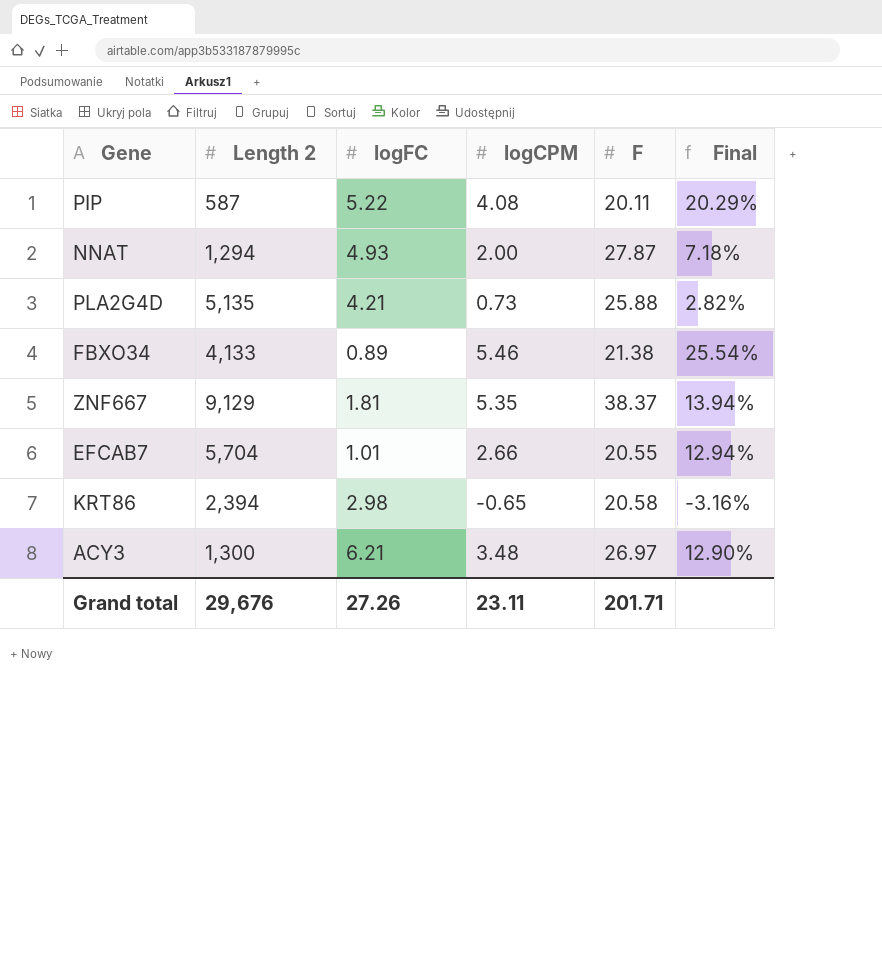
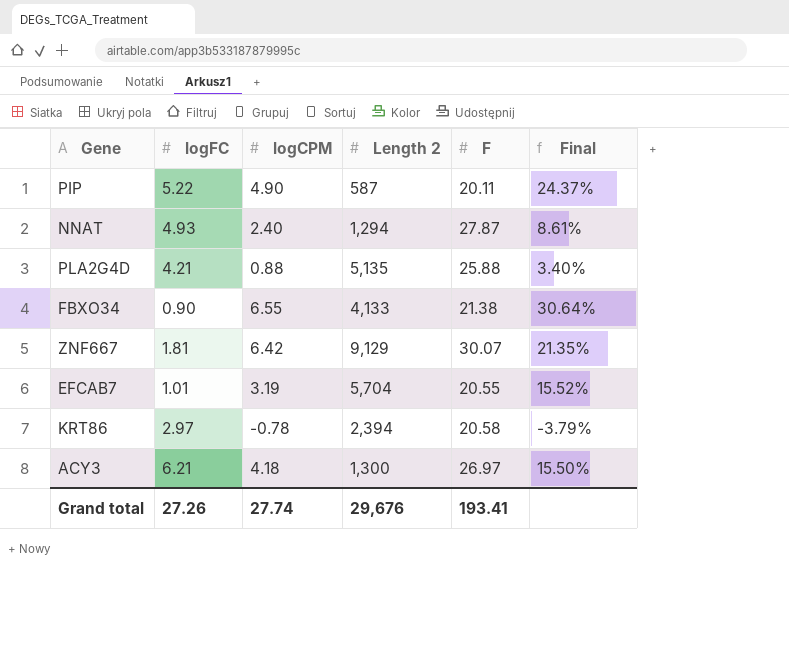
column Length 2 | position: 2 -> 4
PIP | logCPM: 4.08 -> 4.90
PIP | Final: 20.29% -> 24.37%
NNAT | logCPM: 2.00 -> 2.40
NNAT | Final: 7.18% -> 8.61%
PLA2G4D | logCPM: 0.73 -> 0.88
PLA2G4D | Final: 2.82% -> 3.40%
FBXO34 | logFC: 0.89 -> 0.90
FBXO34 | logCPM: 5.46 -> 6.55
FBXO34 | Final: 25.54% -> 30.64%
ZNF667 | logCPM: 5.35 -> 6.42
ZNF667 | F: 38.37 -> 30.07
ZNF667 | Final: 13.94% -> 21.35%
EFCAB7 | logCPM: 2.66 -> 3.19
EFCAB7 | Final: 12.94% -> 15.52%
KRT86 | logFC: 2.98 -> 2.97
KRT86 | logCPM: -0.65 -> -0.78
KRT86 | Final: -3.16% -> -3.79%
ACY3 | logCPM: 3.48 -> 4.18
ACY3 | Final: 12.90% -> 15.50%
Grand total | logCPM: 23.11 -> 27.74
Grand total | F: 201.71 -> 193.41

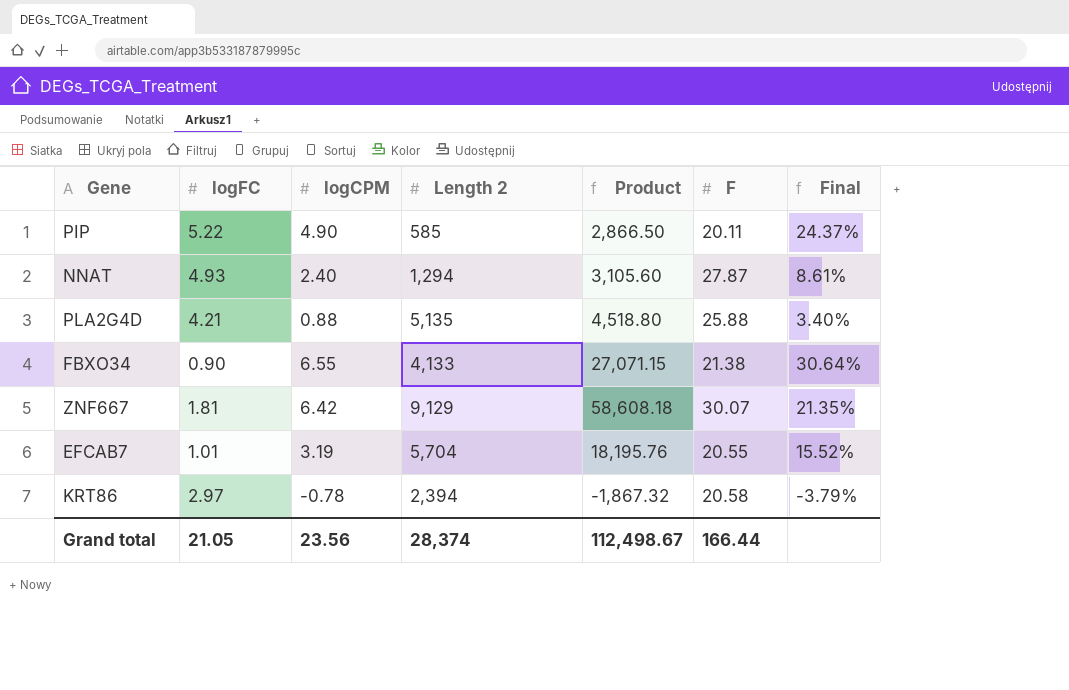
column Product | formula: none -> [logCPM] * [Length 2]
row ACY3: 6.21 | 4.18 | 1,300 | 26.97 | 15.50% -> none
PIP | Length 2: 587 -> 585
Grand total | logFC: 27.26 -> 21.05
Grand total | logCPM: 27.74 -> 23.56
Grand total | Length 2: 29,676 -> 28,374
Grand total | F: 193.41 -> 166.44

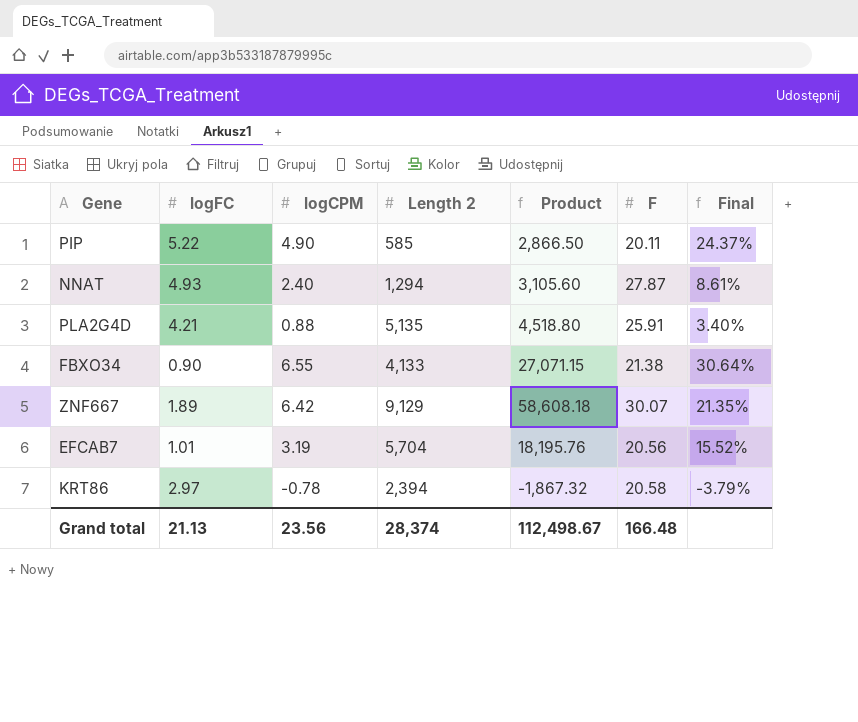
PLA2G4D | F: 25.88 -> 25.91
ZNF667 | logFC: 1.81 -> 1.89
EFCAB7 | F: 20.55 -> 20.56
Grand total | logFC: 21.05 -> 21.13
Grand total | F: 166.44 -> 166.48

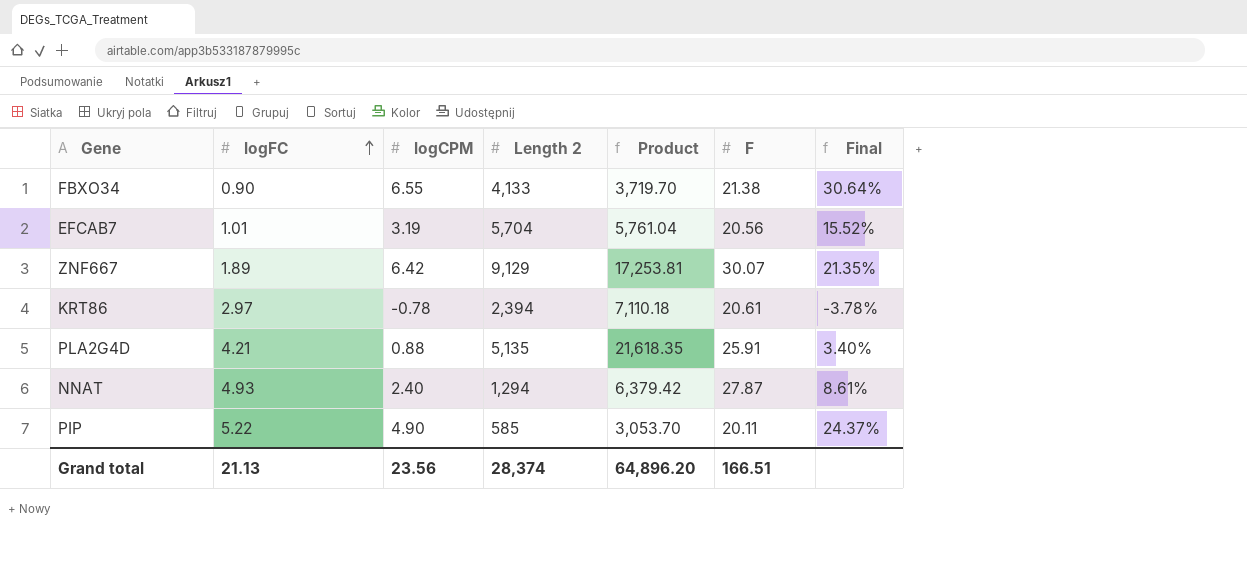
row order: none -> logFC ascending
column Product | formula: [logCPM] * [Length 2] -> [logFC] * [Length 2]
KRT86 | F: 20.58 -> 20.61
KRT86 | Final: -3.79% -> -3.78%
Grand total | Product: 112,498.67 -> 64,896.20
Grand total | F: 166.48 -> 166.51

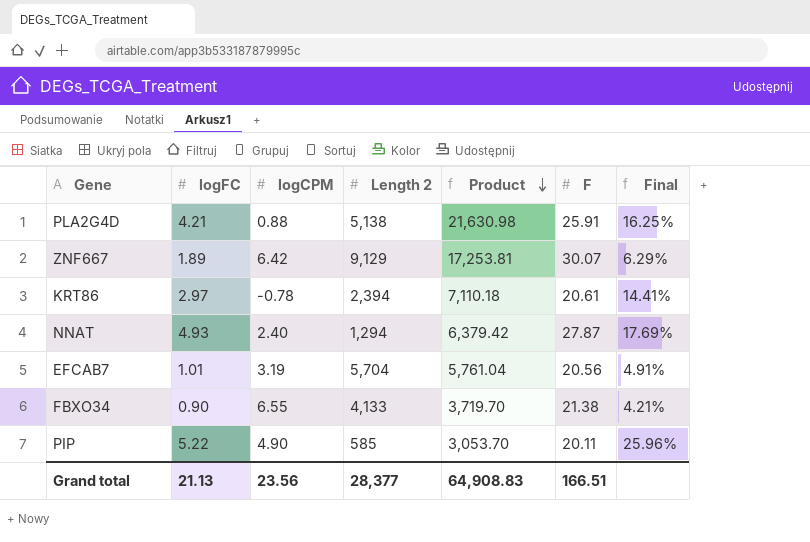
row order: logFC ascending -> Product descending
column Final | formula: [logCPM] / [F] -> [logFC] / [F]
PLA2G4D | Length 2: 5,135 -> 5,138
PLA2G4D | Product: 21,618.35 -> 21,630.98
Grand total | Length 2: 28,374 -> 28,377
Grand total | Product: 64,896.20 -> 64,908.83

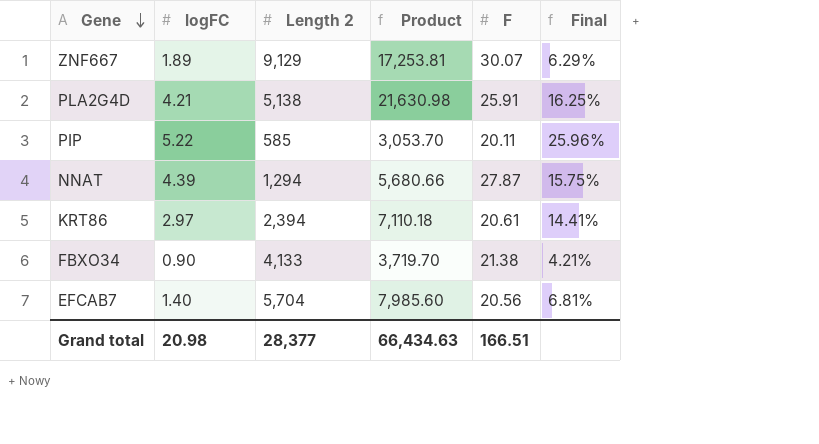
row order: Product descending -> Gene descending
column logCPM | position: 3 -> none
NNAT | logFC: 4.93 -> 4.39
NNAT | Product: 6,379.42 -> 5,680.66
NNAT | Final: 17.69% -> 15.75%
EFCAB7 | logFC: 1.01 -> 1.40
EFCAB7 | Product: 5,761.04 -> 7,985.60
EFCAB7 | Final: 4.91% -> 6.81%
Grand total | logFC: 21.13 -> 20.98
Grand total | Product: 64,908.83 -> 66,434.63

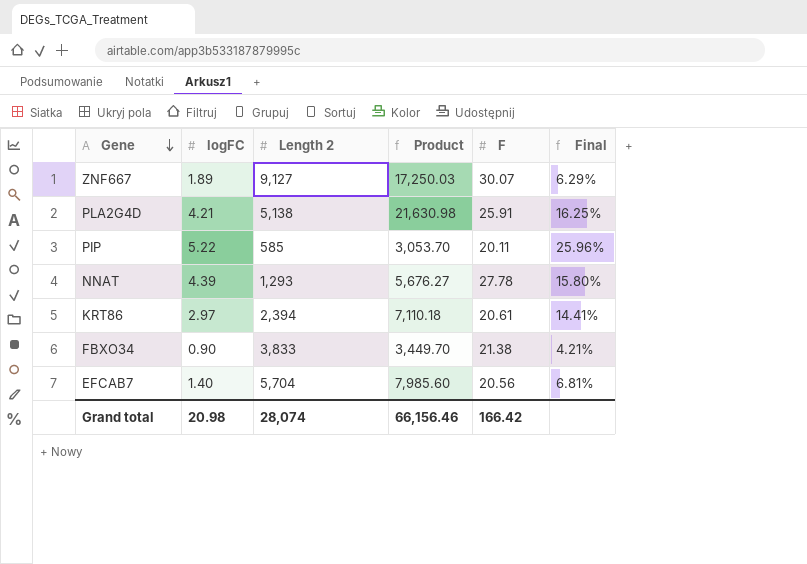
ZNF667 | Length 2: 9,129 -> 9,127
ZNF667 | Product: 17,253.81 -> 17,250.03
NNAT | Length 2: 1,294 -> 1,293
NNAT | Product: 5,680.66 -> 5,676.27
NNAT | F: 27.87 -> 27.78
NNAT | Final: 15.75% -> 15.80%
FBXO34 | Length 2: 4,133 -> 3,833
FBXO34 | Product: 3,719.70 -> 3,449.70
Grand total | Length 2: 28,377 -> 28,074
Grand total | Product: 66,434.63 -> 66,156.46
Grand total | F: 166.51 -> 166.42

